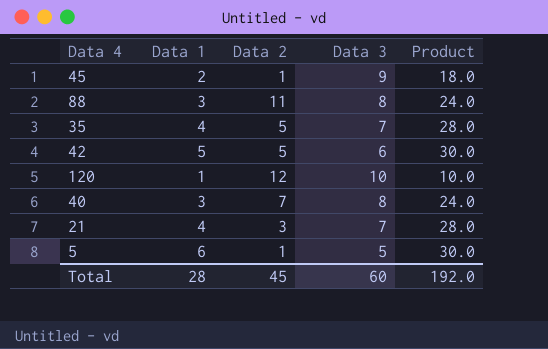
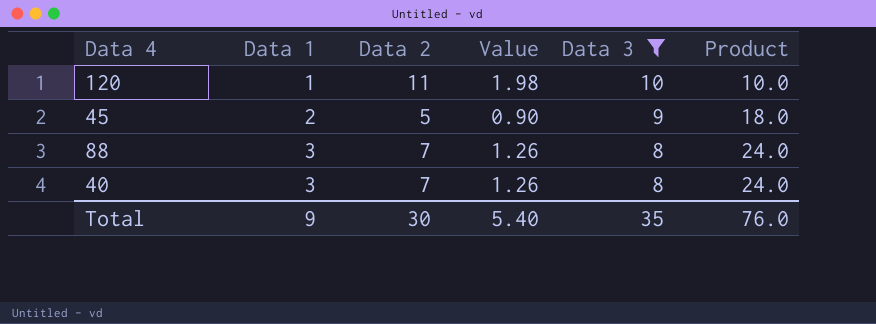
filter: none -> Data 3 >= 8
row order: none -> Data 1 ascending
column Value | formula: none -> [Data 2] * 0.18
120 | Data 2: 12 -> 11
45 | Data 2: 1 -> 5
88 | Data 2: 11 -> 7
Total | Data 1: 28 -> 9
Total | Data 2: 45 -> 30
Total | Data 3: 60 -> 35
Total | Product: 192.0 -> 76.0

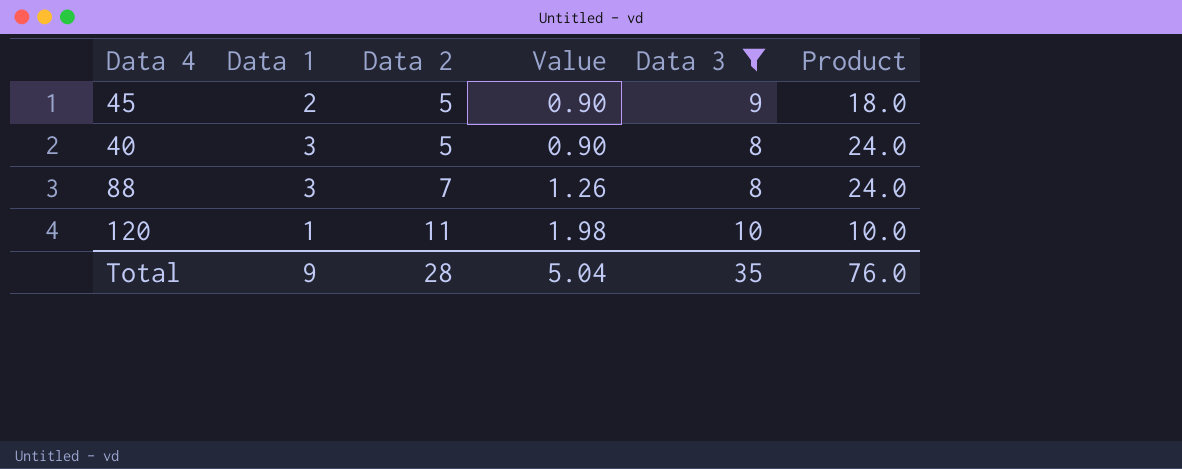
row order: Data 1 ascending -> Data 2 ascending
40 | Data 2: 7 -> 5
40 | Value: 1.26 -> 0.90
Total | Data 2: 30 -> 28
Total | Value: 5.40 -> 5.04

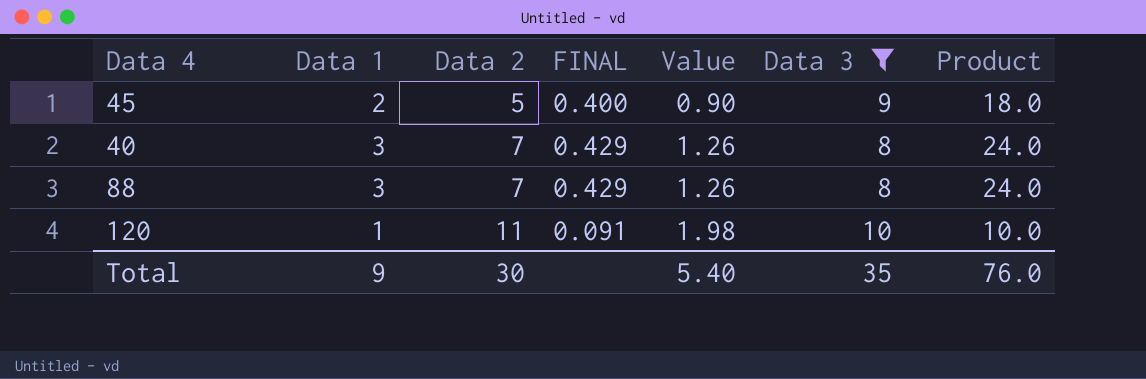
column FINAL | formula: none -> [Data 1] / [Data 2]
40 | Data 2: 5 -> 7
40 | Value: 0.90 -> 1.26
Total | Data 2: 28 -> 30
Total | Value: 5.04 -> 5.40

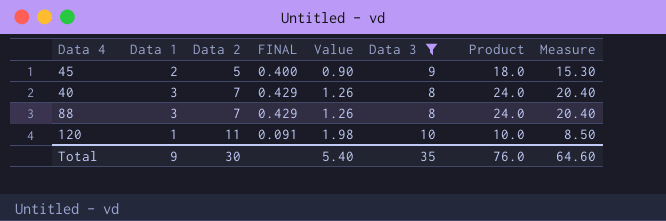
column Measure | formula: none -> [Product] * 0.85

